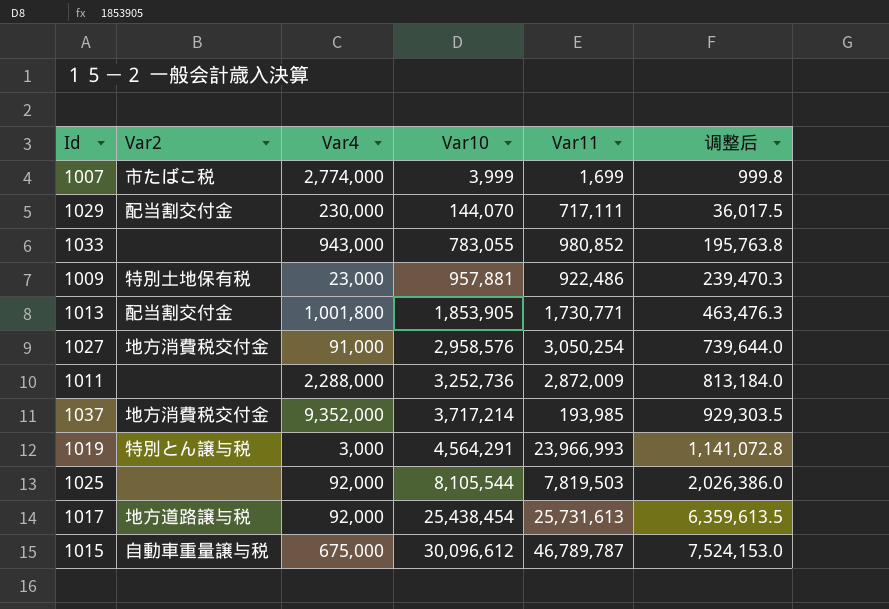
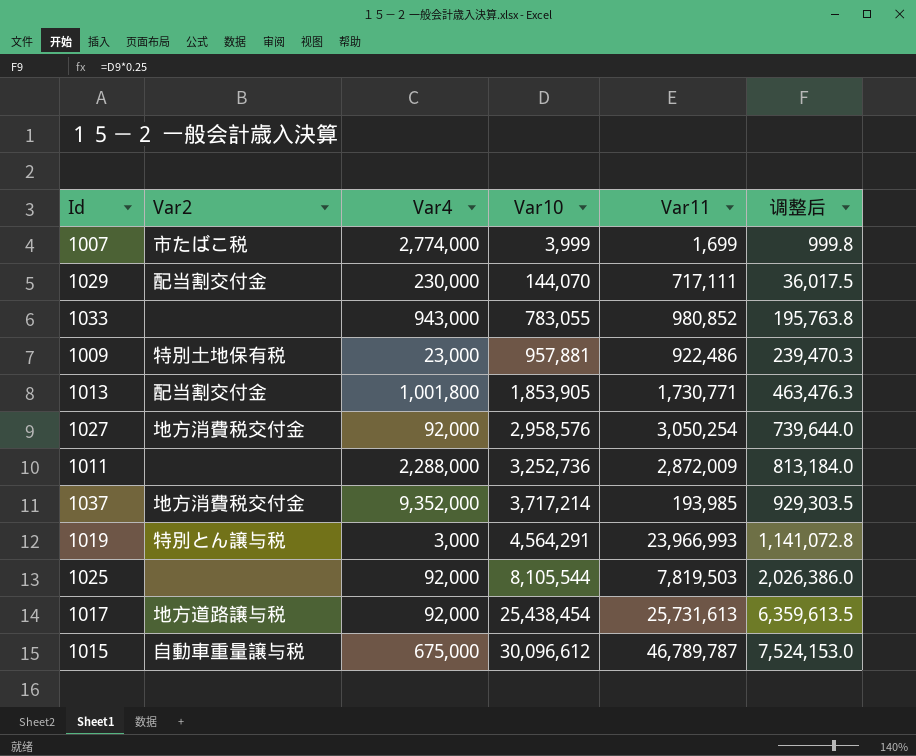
1027 | Var4: 91,000 -> 92,000

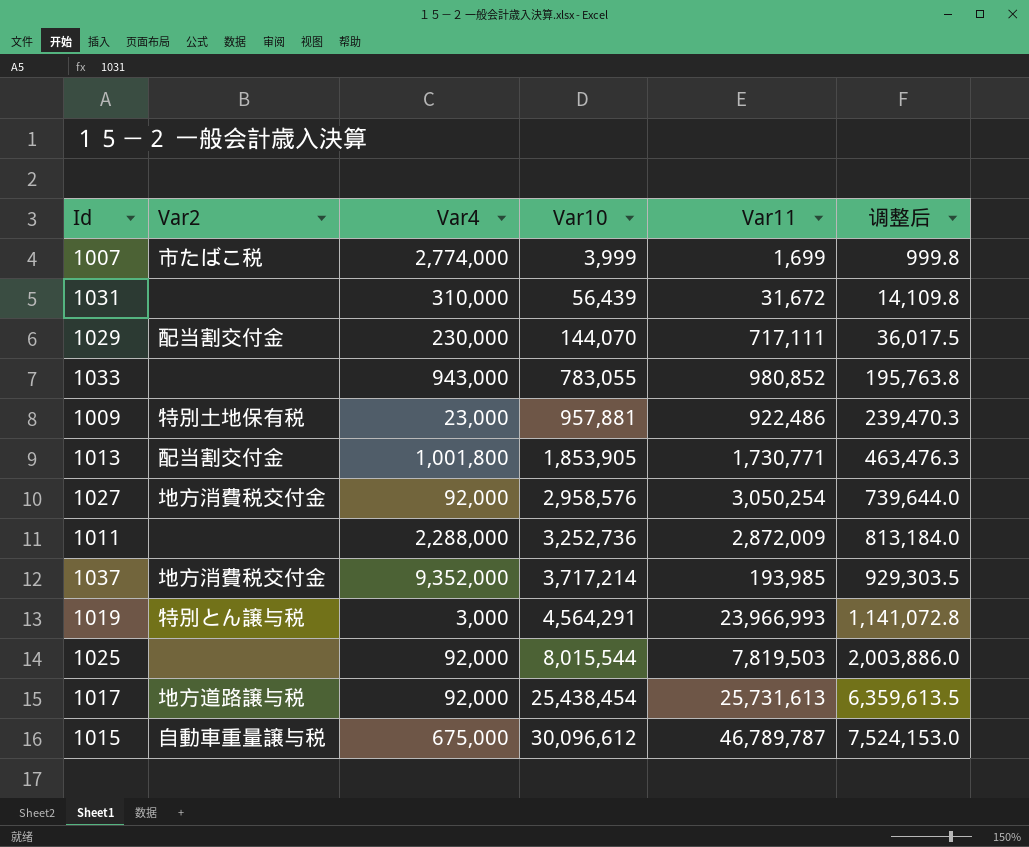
row 1031: none -> none | 310,000 | 56,439 | 31,672 | 14,109.8
1025 | Var10: 8,105,544 -> 8,015,544
1025 | 调整后: 2,026,386.0 -> 2,003,886.0

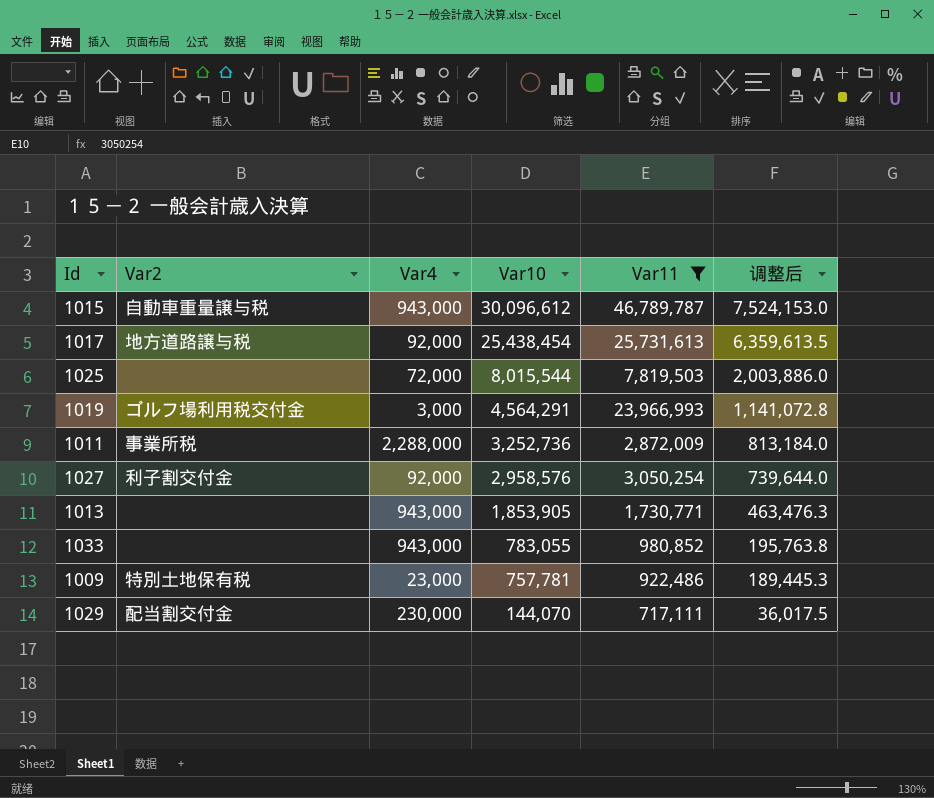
filter: none -> Var11 >= 717,111
row order: Var10 ascending -> Var10 descending
1015 | Var4: 675,000 -> 943,000
1025 | Var4: 92,000 -> 72,000
1019 | Var2: 特別とん譲与税 -> ゴルフ場利用税交付金
1011 | Var2: none -> 事業所税
1027 | Var2: 地方消費税交付金 -> 利子割交付金
1013 | Var2: 配当割交付金 -> none
1013 | Var4: 1,001,800 -> 943,000
1009 | Var10: 957,881 -> 757,781
1009 | 调整后: 239,470.3 -> 189,445.3

